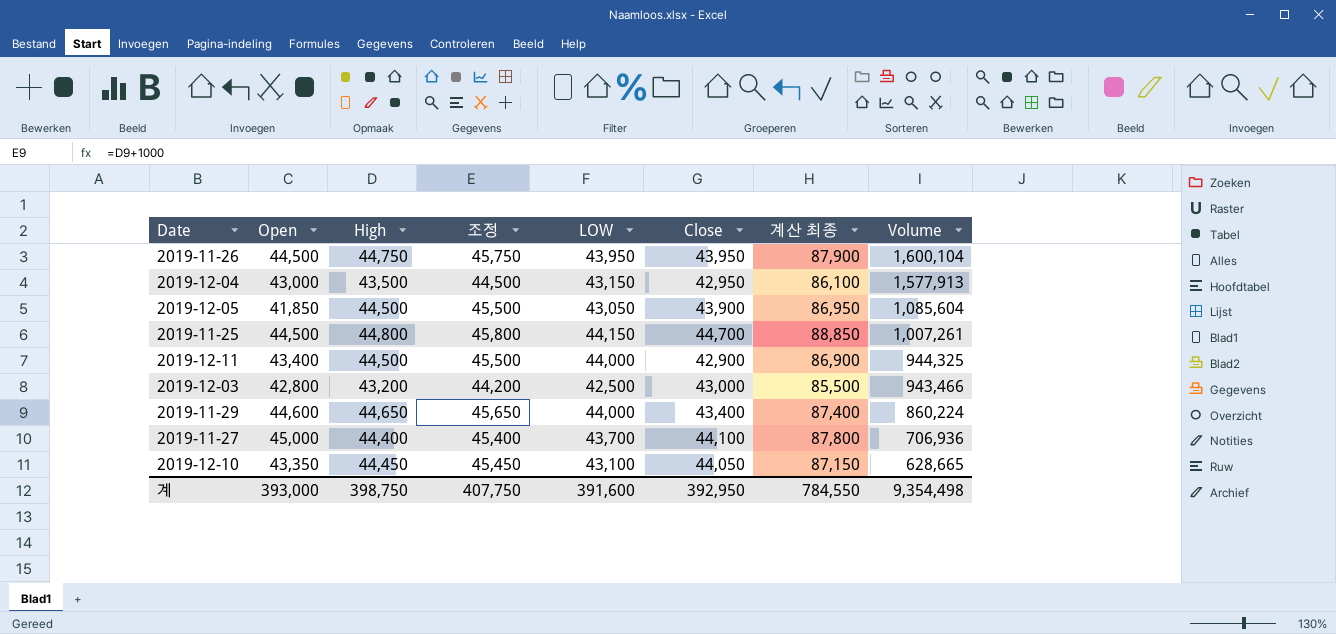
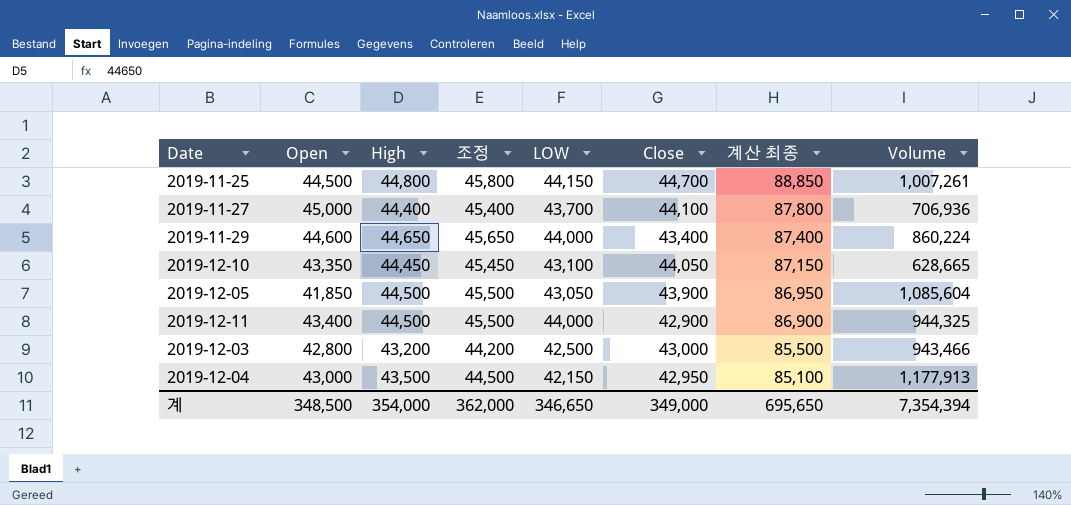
row order: Volume descending -> 계산 최종 descending
row 2019-11-26: 44,500 | 44,750 | 45,750 | 43,950 | 43,950 | 87,900 | 1,600,104 -> none
2019-12-04 | LOW: 43,150 -> 42,150
2019-12-04 | 계산 최종: 86,100 -> 85,100
2019-12-04 | Volume: 1,577,913 -> 1,177,913
계 | Open: 393,000 -> 348,500
계 | High: 398,750 -> 354,000
계 | 조정: 407,750 -> 362,000
계 | LOW: 391,600 -> 346,650
계 | Close: 392,950 -> 349,000
계 | 계산 최종: 784,550 -> 695,650
계 | Volume: 9,354,498 -> 7,354,394

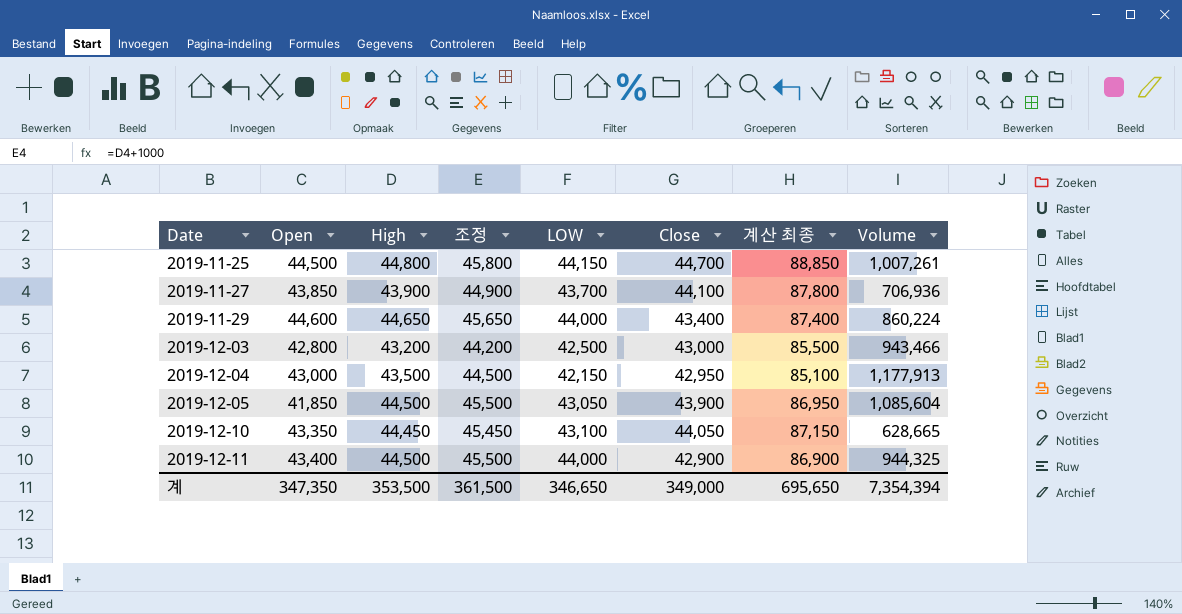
row order: 계산 최종 descending -> Date ascending
2019-11-27 | Open: 45,000 -> 43,850
2019-11-27 | High: 44,400 -> 43,900
2019-11-27 | 조정: 45,400 -> 44,900
계 | Open: 348,500 -> 347,350
계 | High: 354,000 -> 353,500
계 | 조정: 362,000 -> 361,500

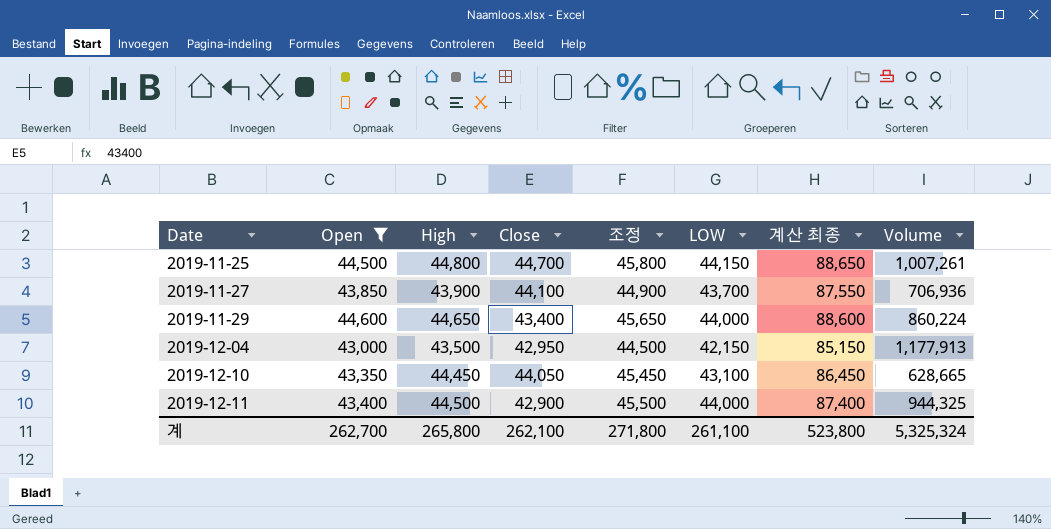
filter: none -> Open >= 43,000
column Close | position: 6 -> 4
column 계산 최종 | formula: [LOW] + [Close] -> [Open] + [LOW]
계 | Open: 347,350 -> 262,700
계 | High: 353,500 -> 265,800
계 | Close: 349,000 -> 262,100
계 | 조정: 361,500 -> 271,800
계 | LOW: 346,650 -> 261,100
계 | 계산 최종: 695,650 -> 523,800
계 | Volume: 7,354,394 -> 5,325,324

